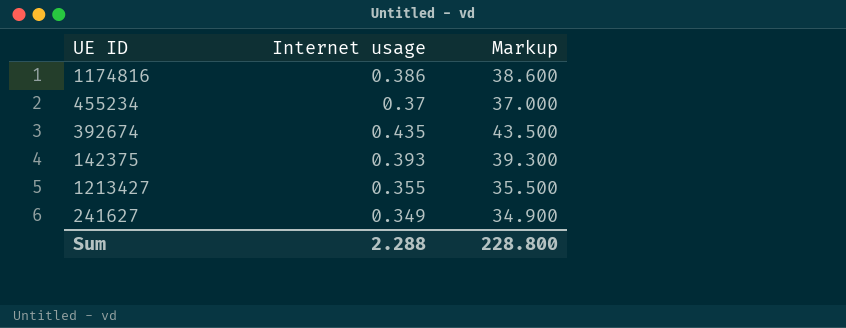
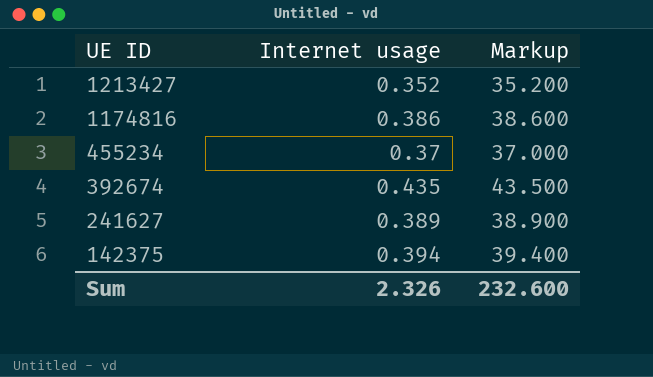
row order: none -> UE ID descending
1213427 | Internet usage: 0.355 -> 0.352
1213427 | Markup: 35.500 -> 35.200
241627 | Internet usage: 0.349 -> 0.389
241627 | Markup: 34.900 -> 38.900
142375 | Internet usage: 0.393 -> 0.394
142375 | Markup: 39.300 -> 39.400
Sum | Internet usage: 2.288 -> 2.326
Sum | Markup: 228.800 -> 232.600

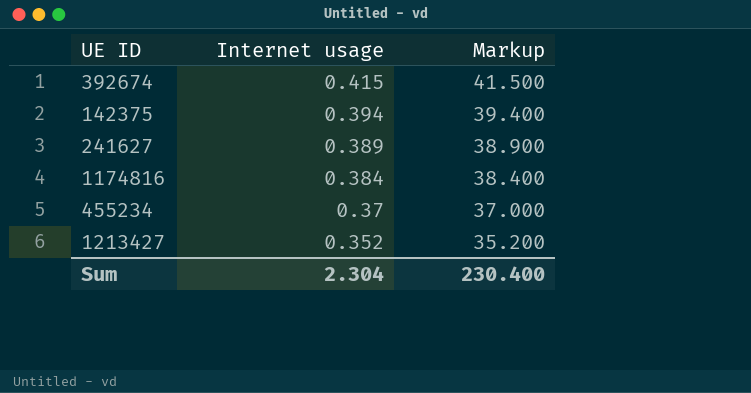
row order: UE ID descending -> Internet usage descending
392674 | Internet usage: 0.435 -> 0.415
392674 | Markup: 43.500 -> 41.500
1174816 | Internet usage: 0.386 -> 0.384
1174816 | Markup: 38.600 -> 38.400
Sum | Internet usage: 2.326 -> 2.304
Sum | Markup: 232.600 -> 230.400

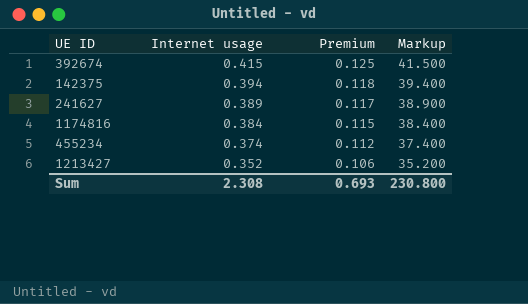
column Premium | formula: none -> [Internet usage] * 0.3
455234 | Internet usage: 0.37 -> 0.374
455234 | Markup: 37.000 -> 37.400
Sum | Internet usage: 2.304 -> 2.308
Sum | Markup: 230.400 -> 230.800

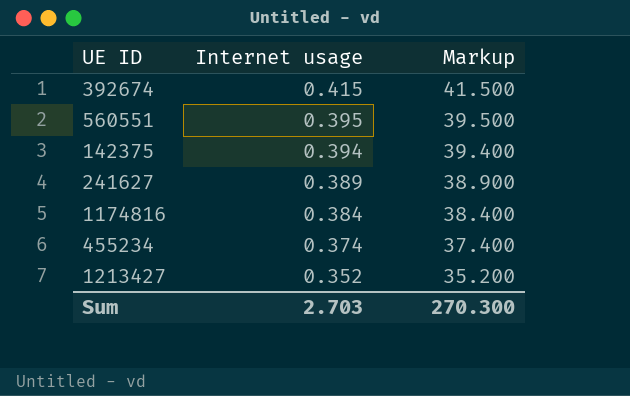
column Premium | formula: [Internet usage] * 0.3 -> none
row 560551: none -> 0.395 | 39.500
Sum | Internet usage: 2.308 -> 2.703
Sum | Markup: 230.800 -> 270.300

